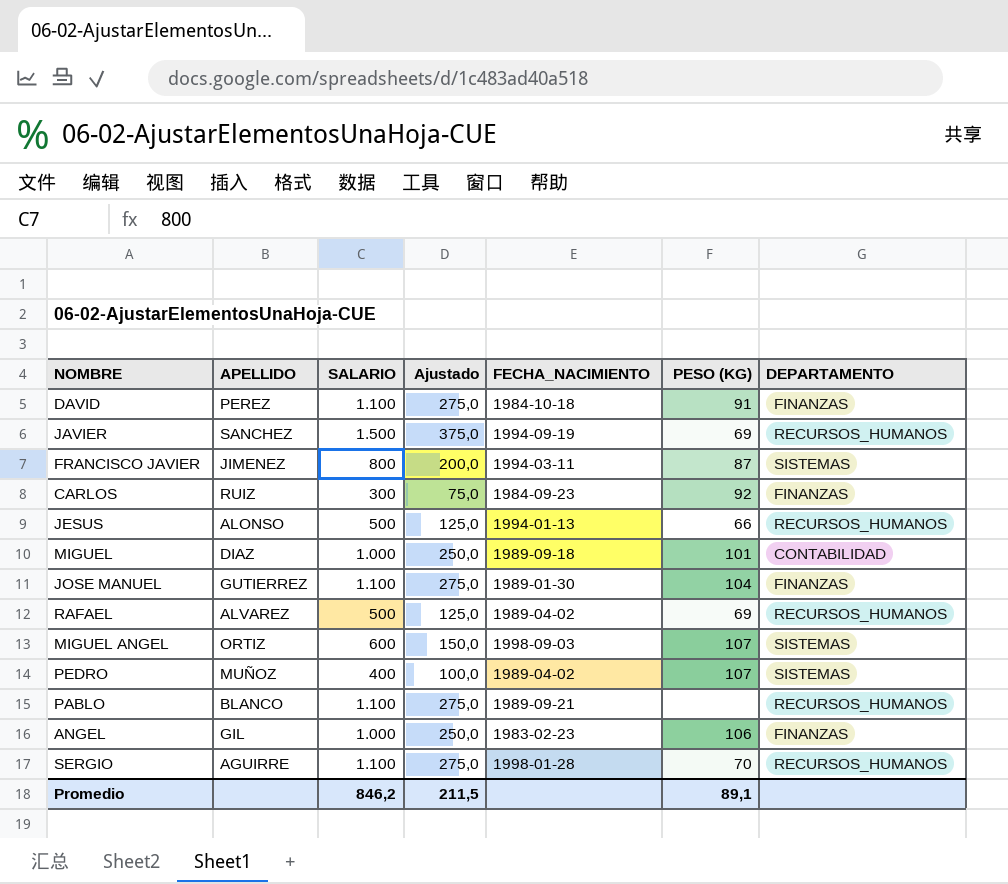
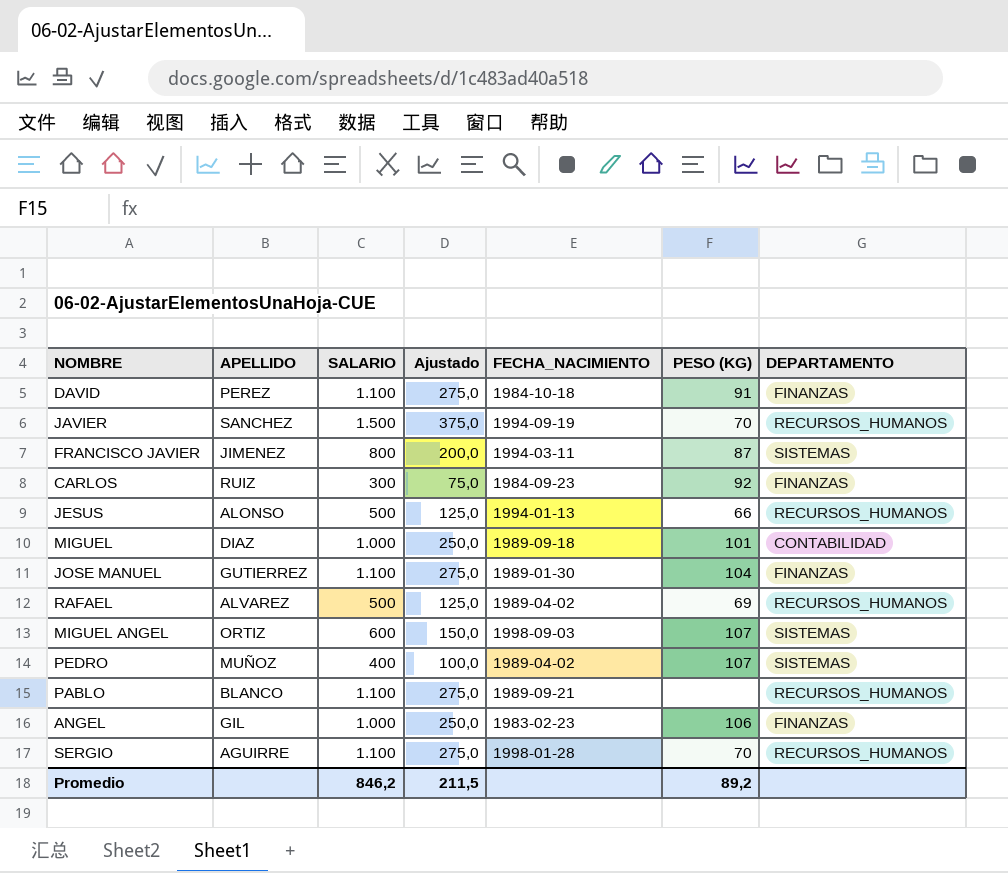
JAVIER | PESO (KG): 69 -> 70
Promedio | PESO (KG): 89,1 -> 89,2

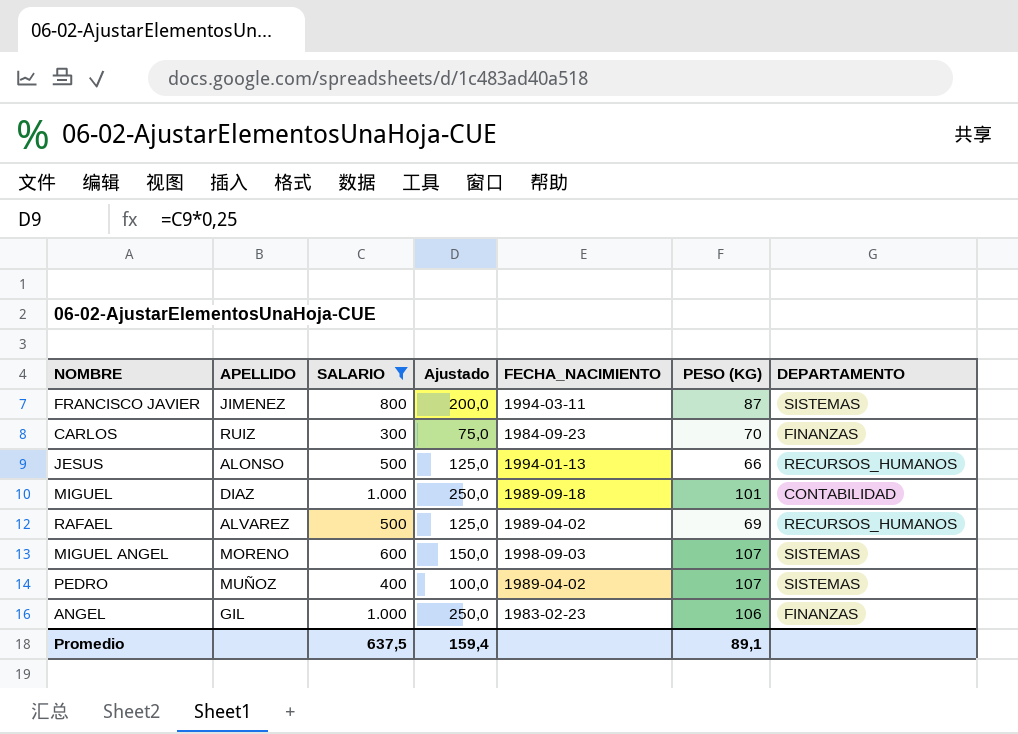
filter: none -> SALARIO <= 1.000
CARLOS | PESO (KG): 92 -> 70
MIGUEL ANGEL | APELLIDO: ORTIZ -> MORENO
Promedio | SALARIO: 846,2 -> 637,5
Promedio | Ajustado: 211,5 -> 159,4
Promedio | PESO (KG): 89,2 -> 89,1

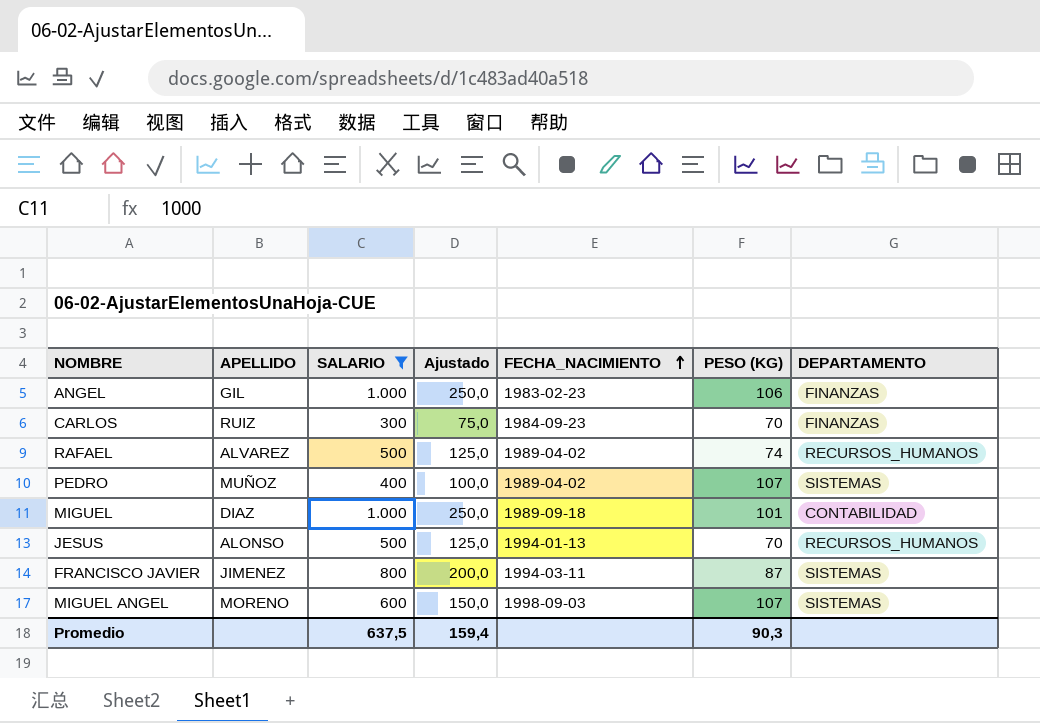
row order: none -> FECHA_NACIMIENTO ascending
RAFAEL | PESO (KG): 69 -> 74
JESUS | PESO (KG): 66 -> 70
Promedio | PESO (KG): 89,1 -> 90,3

